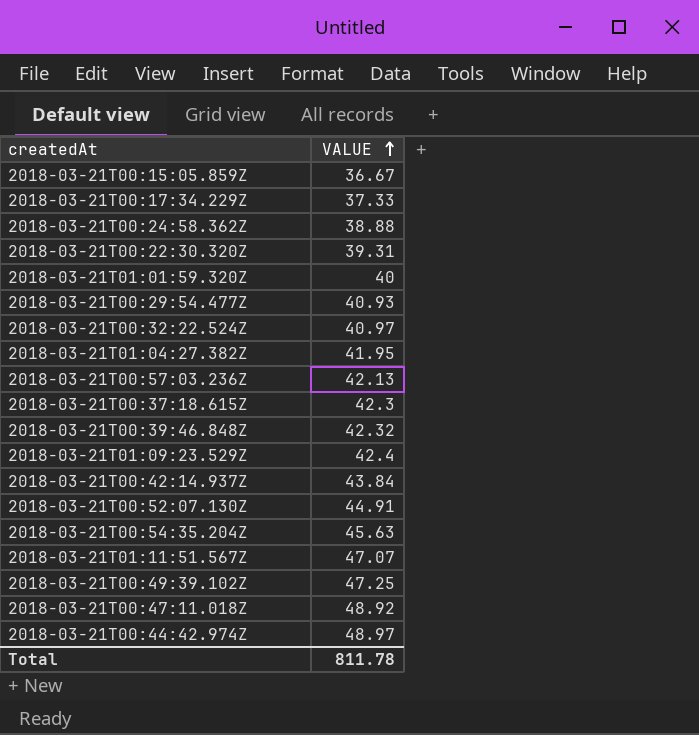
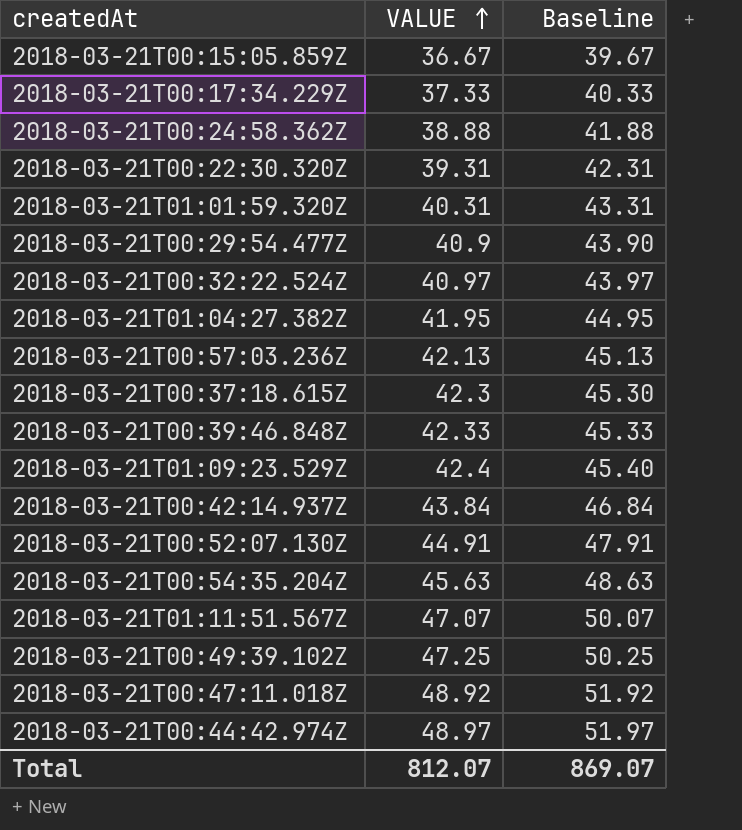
column Baseline | formula: none -> [VALUE] + 3
2018-03-21T01:01:59.320Z | VALUE: 40 -> 40.31
2018-03-21T00:29:54.477Z | VALUE: 40.93 -> 40.9
2018-03-21T00:39:46.848Z | VALUE: 42.32 -> 42.33
Total | VALUE: 811.78 -> 812.07

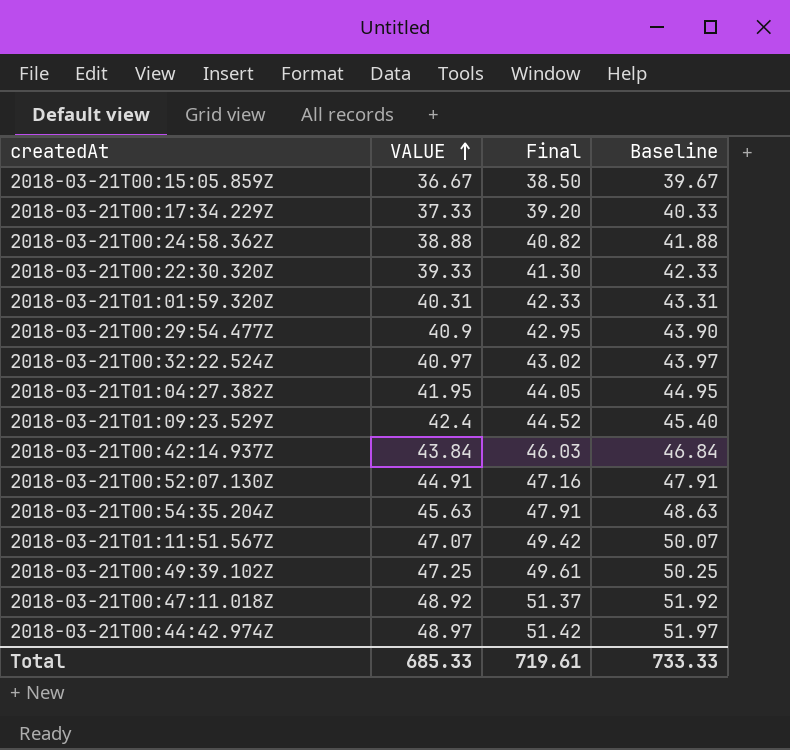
column Final | formula: none -> [VALUE] * 1.05
row 2018-03-21T00:57:03.236Z: 42.13 | 45.13 -> none
row 2018-03-21T00:37:18.615Z: 42.3 | 45.30 -> none
row 2018-03-21T00:39:46.848Z: 42.33 | 45.33 -> none
2018-03-21T00:22:30.320Z | VALUE: 39.31 -> 39.33
2018-03-21T00:22:30.320Z | Baseline: 42.31 -> 42.33
Total | VALUE: 812.07 -> 685.33
Total | Baseline: 869.07 -> 733.33

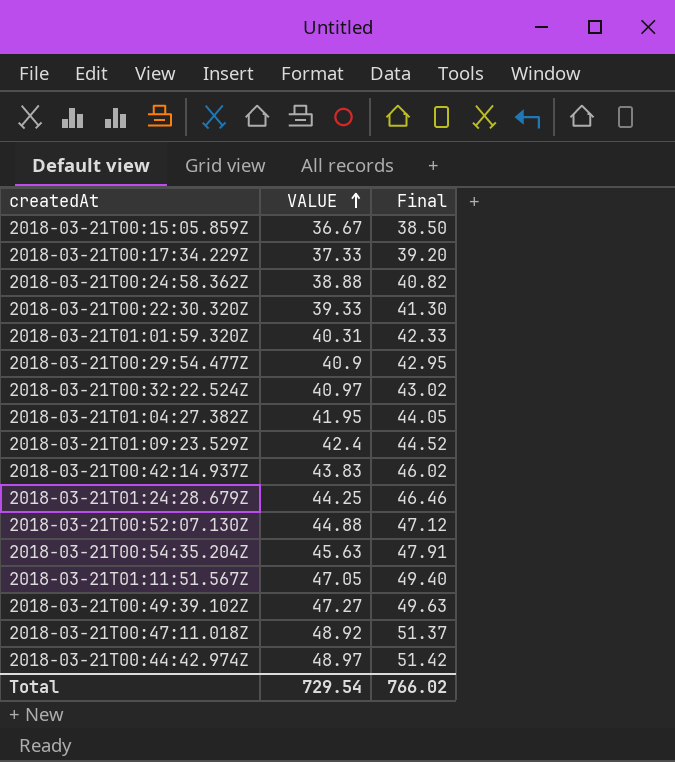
column Baseline | formula: [VALUE] + 3 -> none
2018-03-21T00:42:14.937Z | VALUE: 43.84 -> 43.83
2018-03-21T00:42:14.937Z | Final: 46.03 -> 46.02
row 2018-03-21T01:24:28.679Z: none -> 44.25 | 46.46
2018-03-21T00:52:07.130Z | VALUE: 44.91 -> 44.88
2018-03-21T00:52:07.130Z | Final: 47.16 -> 47.12
2018-03-21T01:11:51.567Z | VALUE: 47.07 -> 47.05
2018-03-21T01:11:51.567Z | Final: 49.42 -> 49.40
2018-03-21T00:49:39.102Z | VALUE: 47.25 -> 47.27
2018-03-21T00:49:39.102Z | Final: 49.61 -> 49.63
Total | VALUE: 685.33 -> 729.54
Total | Final: 719.61 -> 766.02

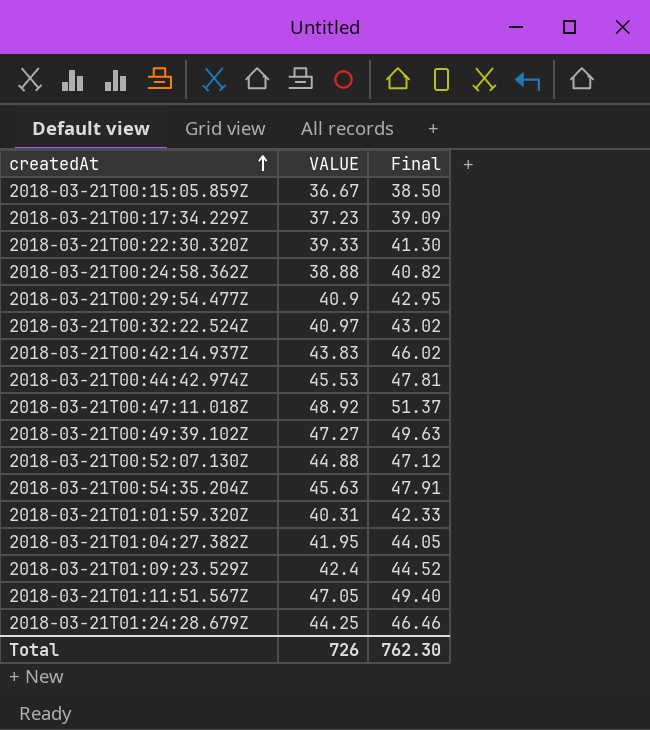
row order: VALUE ascending -> createdAt ascending
2018-03-21T00:17:34.229Z | VALUE: 37.33 -> 37.23
2018-03-21T00:17:34.229Z | Final: 39.20 -> 39.09
2018-03-21T00:44:42.974Z | VALUE: 48.97 -> 45.53
2018-03-21T00:44:42.974Z | Final: 51.42 -> 47.81
Total | VALUE: 729.54 -> 726
Total | Final: 766.02 -> 762.30

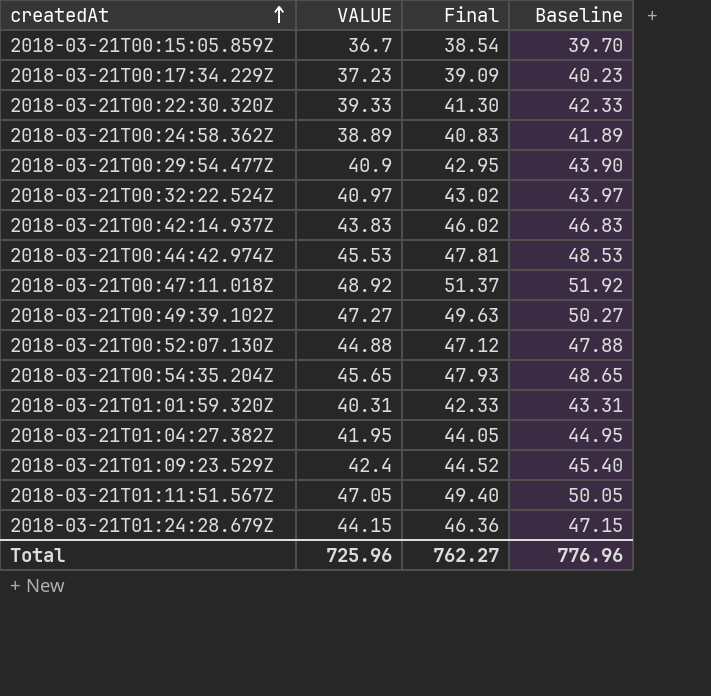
column Baseline | formula: none -> [VALUE] + 3
2018-03-21T00:15:05.859Z | VALUE: 36.67 -> 36.7
2018-03-21T00:15:05.859Z | Final: 38.50 -> 38.54
2018-03-21T00:24:58.362Z | VALUE: 38.88 -> 38.89
2018-03-21T00:24:58.362Z | Final: 40.82 -> 40.83
2018-03-21T00:54:35.204Z | VALUE: 45.63 -> 45.65
2018-03-21T00:54:35.204Z | Final: 47.91 -> 47.93
2018-03-21T01:24:28.679Z | VALUE: 44.25 -> 44.15
2018-03-21T01:24:28.679Z | Final: 46.46 -> 46.36
Total | VALUE: 726 -> 725.96
Total | Final: 762.30 -> 762.27

